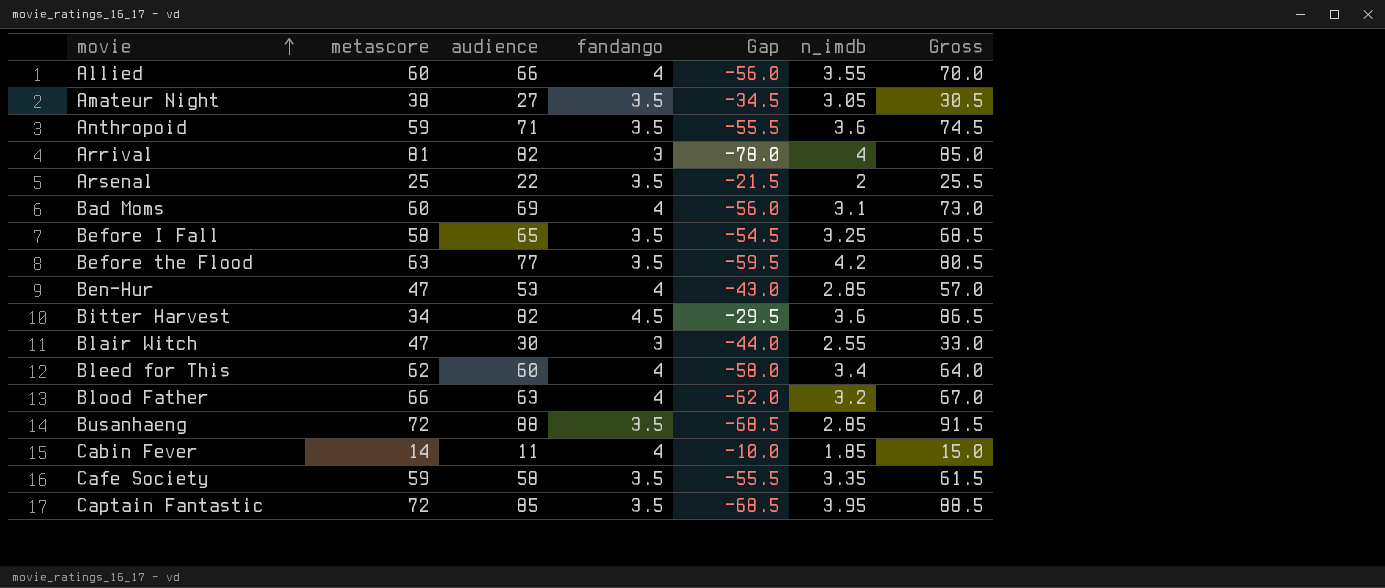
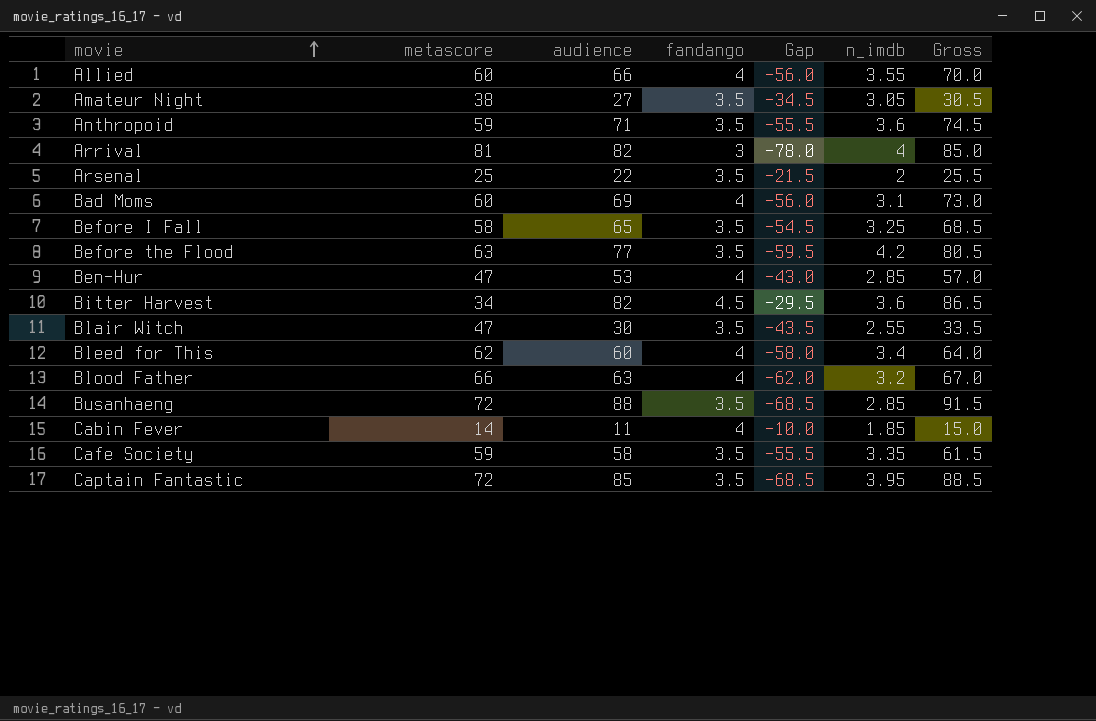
Blair Witch | fandango: 3 -> 3.5
Blair Witch | Gap: -44.0 -> -43.5
Blair Witch | Gross: 33.0 -> 33.5

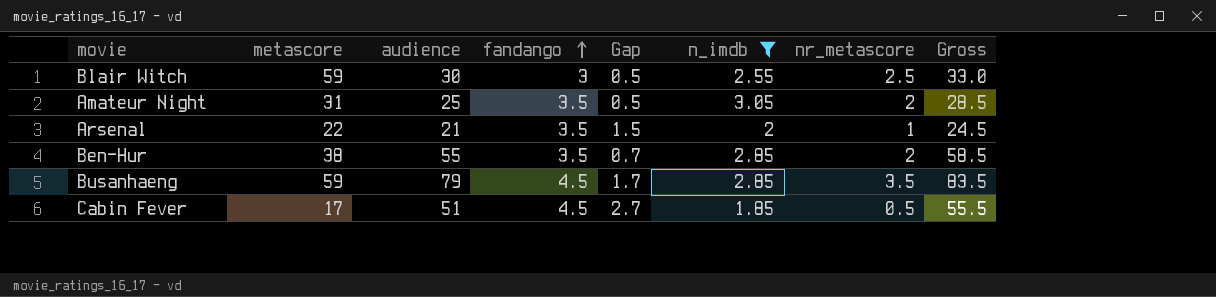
filter: none -> n_imdb <= 3.05
row order: movie ascending -> fandango ascending
column Gap | formula: [fandango] - [metascore] -> [fandango] - [n_imdb]
column nr_metascore | position: none -> 7
Blair Witch | metascore: 47 -> 59
Blair Witch | fandango: 3.5 -> 3
Blair Witch | Gross: 33.5 -> 33.0
Amateur Night | metascore: 38 -> 31
Amateur Night | audience: 27 -> 25
Amateur Night | Gross: 30.5 -> 28.5
Arsenal | metascore: 25 -> 22
Arsenal | audience: 22 -> 21
Arsenal | Gross: 25.5 -> 24.5
Ben-Hur | metascore: 47 -> 38
Ben-Hur | audience: 53 -> 55
Ben-Hur | fandango: 4 -> 3.5
Ben-Hur | Gross: 57.0 -> 58.5
Busanhaeng | metascore: 72 -> 59
Busanhaeng | audience: 88 -> 79
Busanhaeng | fandango: 3.5 -> 4.5
Busanhaeng | Gross: 91.5 -> 83.5
Cabin Fever | metascore: 14 -> 17
Cabin Fever | audience: 11 -> 51
Cabin Fever | fandango: 4 -> 4.5
Cabin Fever | Gross: 15.0 -> 55.5

